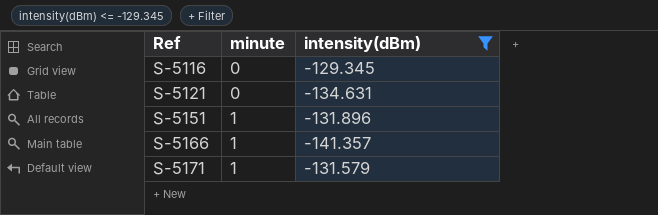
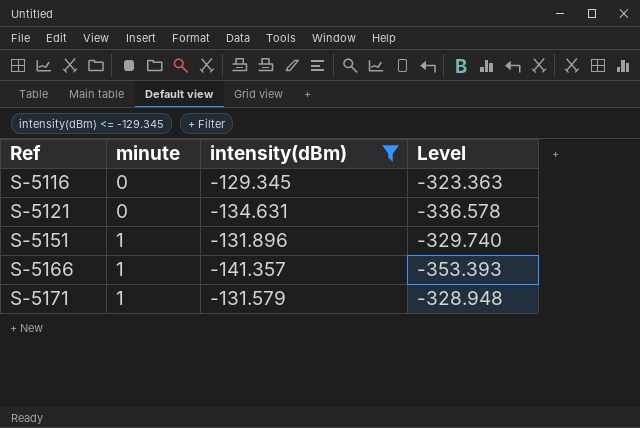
column Level | formula: none -> [intensity(dBm)] * 2.5

